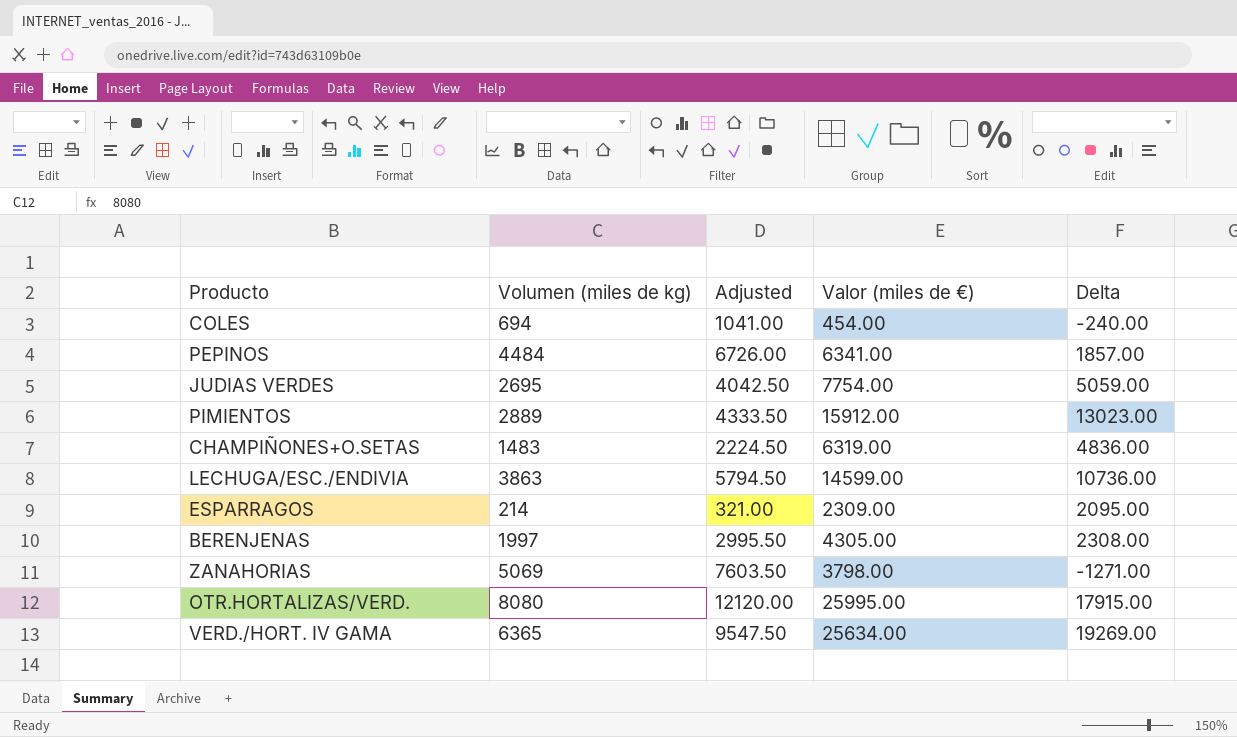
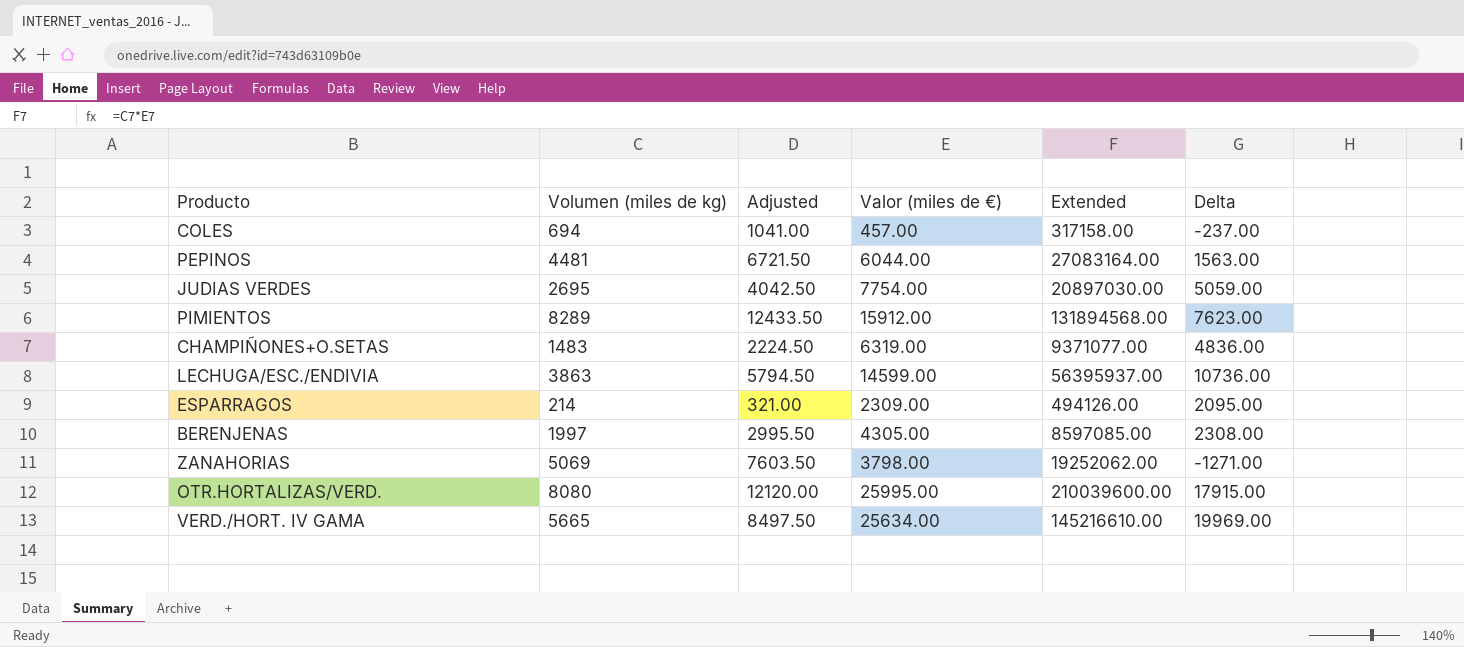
column Extended | formula: none -> [Volumen (miles de kg)] * [Valor (miles de €)]
COLES | Valor (miles de €): 454.00 -> 457.00
COLES | Delta: -240.00 -> -237.00
PEPINOS | Volumen (miles de kg): 4484 -> 4481
PEPINOS | Adjusted: 6726.00 -> 6721.50
PEPINOS | Valor (miles de €): 6341.00 -> 6044.00
PEPINOS | Delta: 1857.00 -> 1563.00
PIMIENTOS | Volumen (miles de kg): 2889 -> 8289
PIMIENTOS | Adjusted: 4333.50 -> 12433.50
PIMIENTOS | Delta: 13023.00 -> 7623.00
VERD./HORT. IV GAMA | Volumen (miles de kg): 6365 -> 5665
VERD./HORT. IV GAMA | Adjusted: 9547.50 -> 8497.50
VERD./HORT. IV GAMA | Delta: 19269.00 -> 19969.00

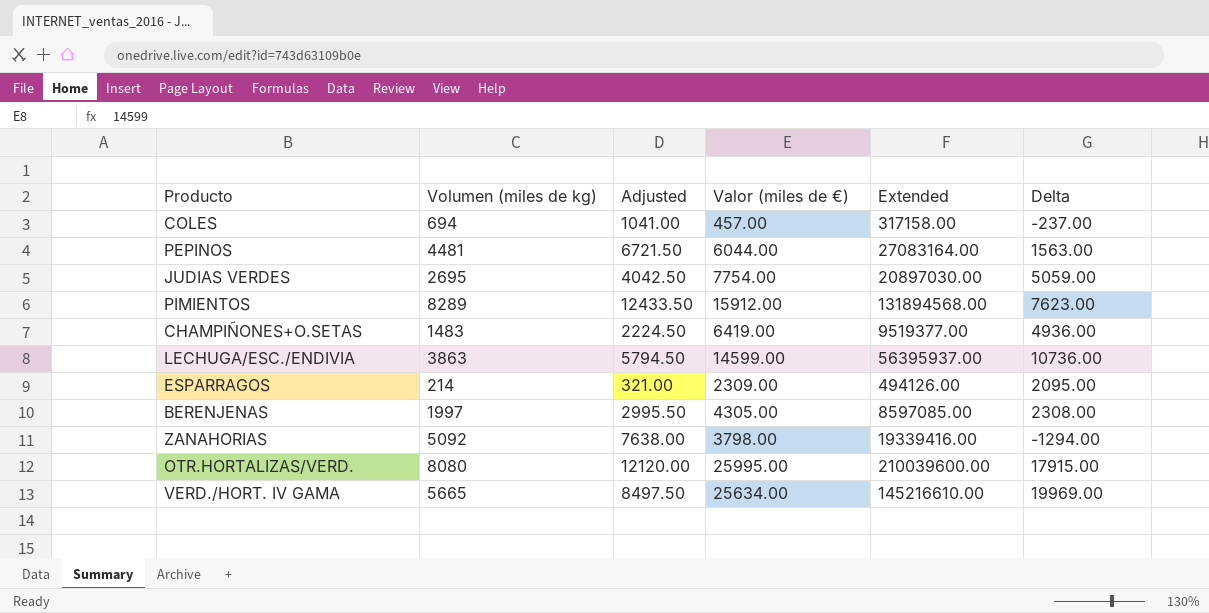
CHAMPIÑONES+O.SETAS | Valor (miles de €): 6319.00 -> 6419.00
CHAMPIÑONES+O.SETAS | Extended: 9371077.00 -> 9519377.00
CHAMPIÑONES+O.SETAS | Delta: 4836.00 -> 4936.00
ZANAHORIAS | Volumen (miles de kg): 5069 -> 5092
ZANAHORIAS | Adjusted: 7603.50 -> 7638.00
ZANAHORIAS | Extended: 19252062.00 -> 19339416.00
ZANAHORIAS | Delta: -1271.00 -> -1294.00

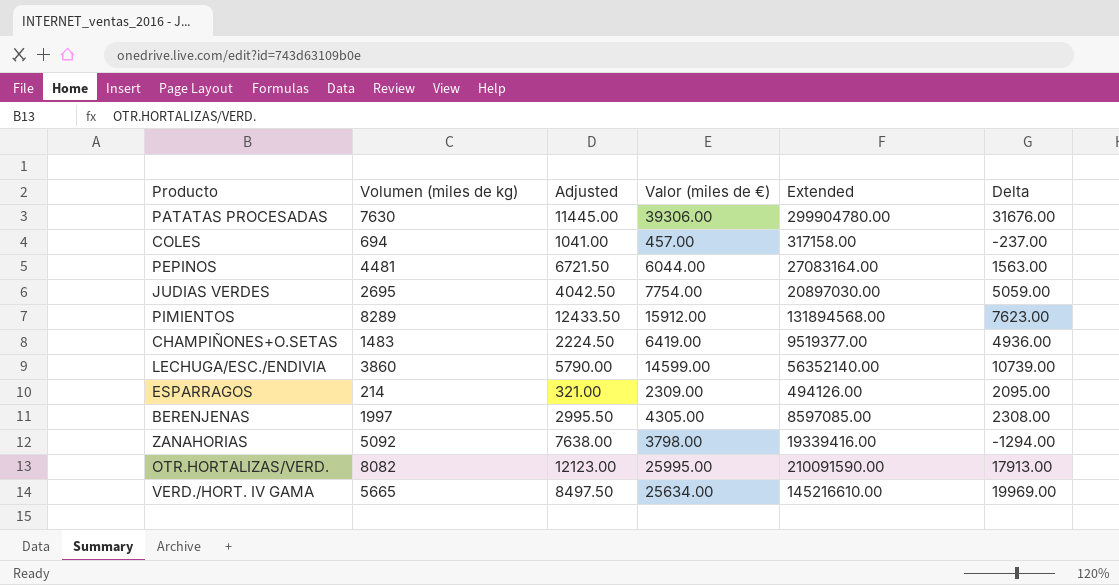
row PATATAS PROCESADAS: none -> 7630 | 11445.00 | 39306.00 | 299904780.00 | 31676.00
LECHUGA/ESC./ENDIVIA | Volumen (miles de kg): 3863 -> 3860
LECHUGA/ESC./ENDIVIA | Adjusted: 5794.50 -> 5790.00
LECHUGA/ESC./ENDIVIA | Extended: 56395937.00 -> 56352140.00
LECHUGA/ESC./ENDIVIA | Delta: 10736.00 -> 10739.00
OTR.HORTALIZAS/VERD. | Volumen (miles de kg): 8080 -> 8082
OTR.HORTALIZAS/VERD. | Adjusted: 12120.00 -> 12123.00
OTR.HORTALIZAS/VERD. | Extended: 210039600.00 -> 210091590.00
OTR.HORTALIZAS/VERD. | Delta: 17915.00 -> 17913.00

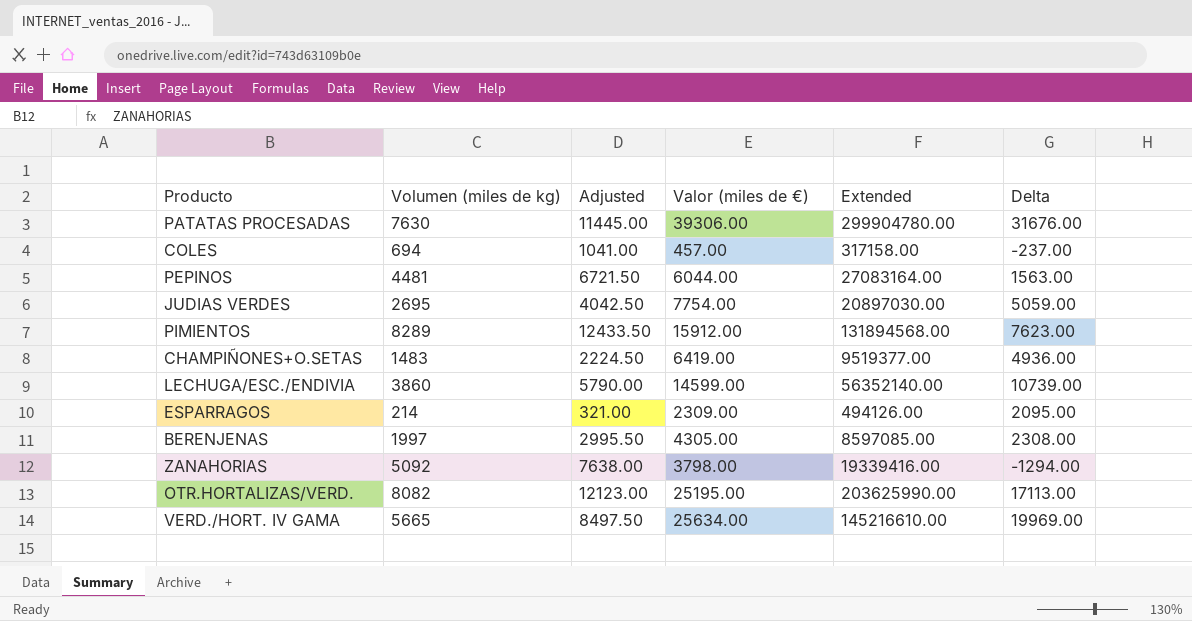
OTR.HORTALIZAS/VERD. | Valor (miles de €): 25995.00 -> 25195.00
OTR.HORTALIZAS/VERD. | Extended: 210091590.00 -> 203625990.00
OTR.HORTALIZAS/VERD. | Delta: 17913.00 -> 17113.00

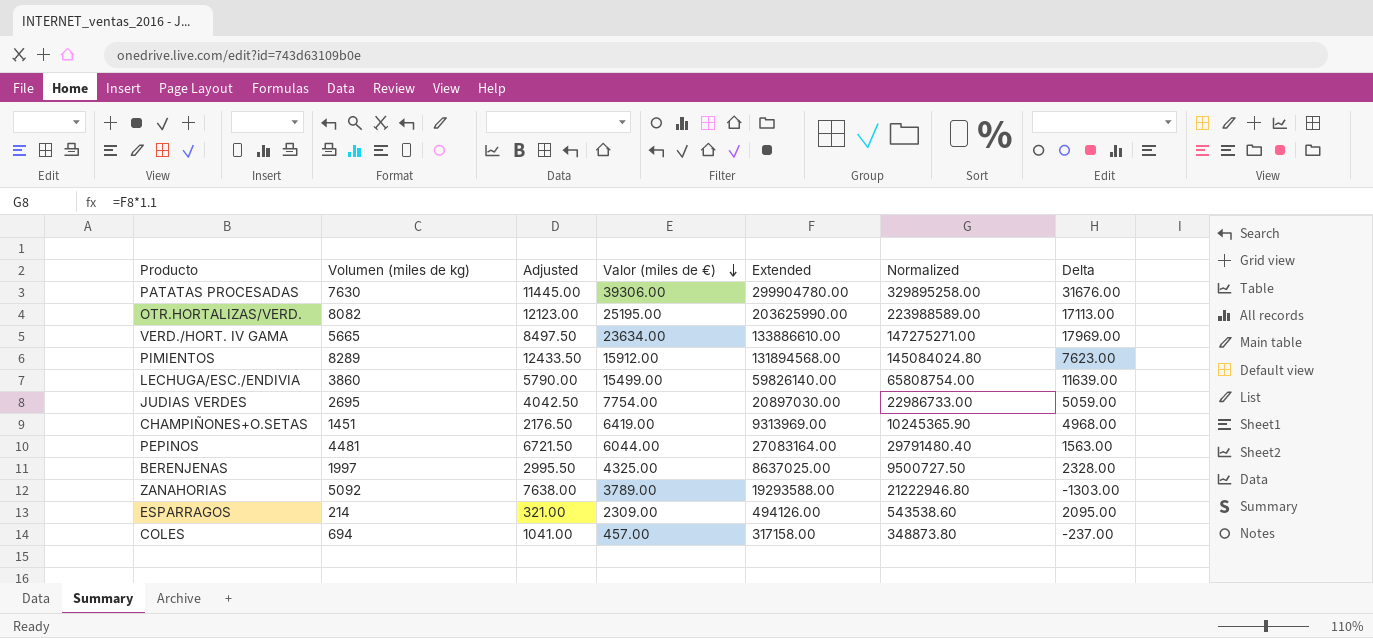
row order: none -> Valor (miles de €) descending
column Normalized | formula: none -> [Extended] * 1.1
VERD./HORT. IV GAMA | Valor (miles de €): 25634.00 -> 23634.00
VERD./HORT. IV GAMA | Extended: 145216610.00 -> 133886610.00
VERD./HORT. IV GAMA | Delta: 19969.00 -> 17969.00
LECHUGA/ESC./ENDIVIA | Valor (miles de €): 14599.00 -> 15499.00
LECHUGA/ESC./ENDIVIA | Extended: 56352140.00 -> 59826140.00
LECHUGA/ESC./ENDIVIA | Delta: 10739.00 -> 11639.00
CHAMPIÑONES+O.SETAS | Volumen (miles de kg): 1483 -> 1451
CHAMPIÑONES+O.SETAS | Adjusted: 2224.50 -> 2176.50
CHAMPIÑONES+O.SETAS | Extended: 9519377.00 -> 9313969.00
CHAMPIÑONES+O.SETAS | Delta: 4936.00 -> 4968.00
BERENJENAS | Valor (miles de €): 4305.00 -> 4325.00
BERENJENAS | Extended: 8597085.00 -> 8637025.00
BERENJENAS | Delta: 2308.00 -> 2328.00
ZANAHORIAS | Valor (miles de €): 3798.00 -> 3789.00
ZANAHORIAS | Extended: 19339416.00 -> 19293588.00
ZANAHORIAS | Delta: -1294.00 -> -1303.00

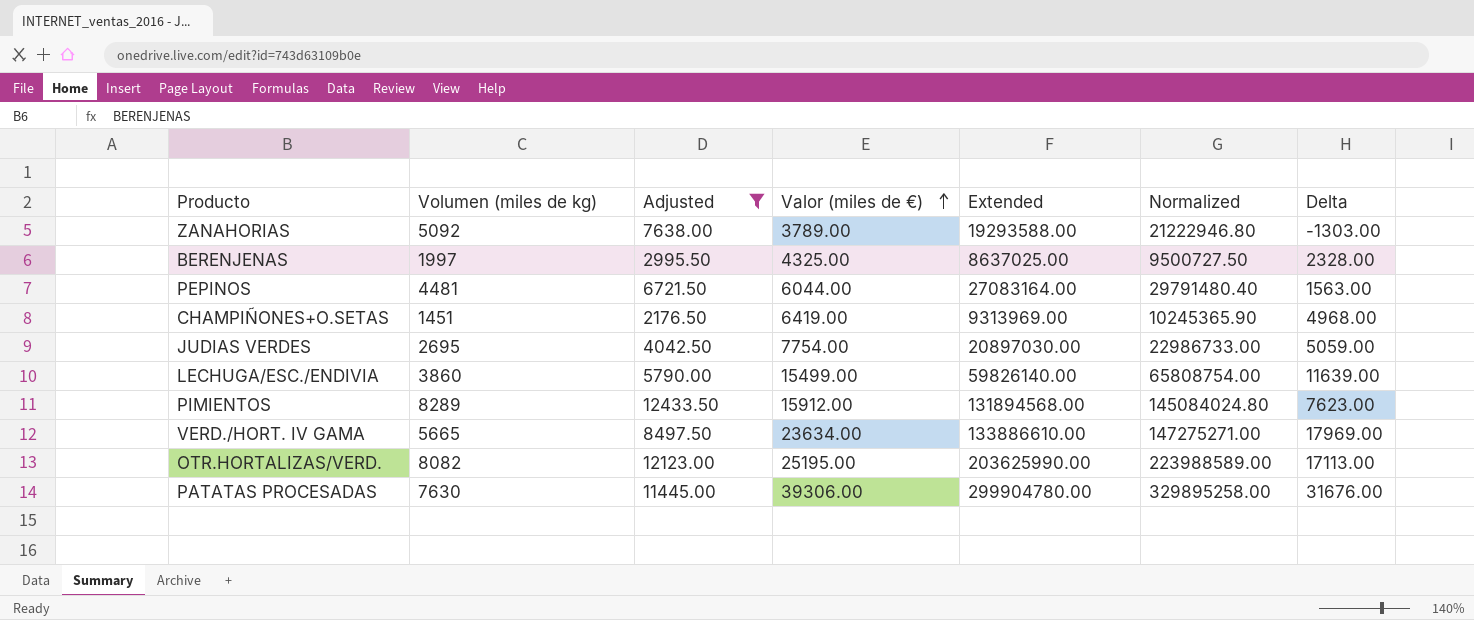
filter: none -> Adjusted >= 2176.50
row order: Valor (miles de €) descending -> Valor (miles de €) ascending

